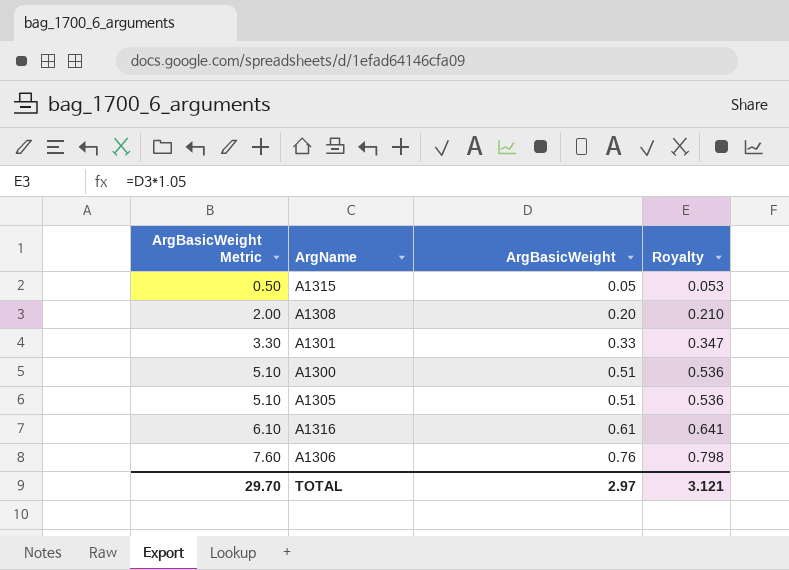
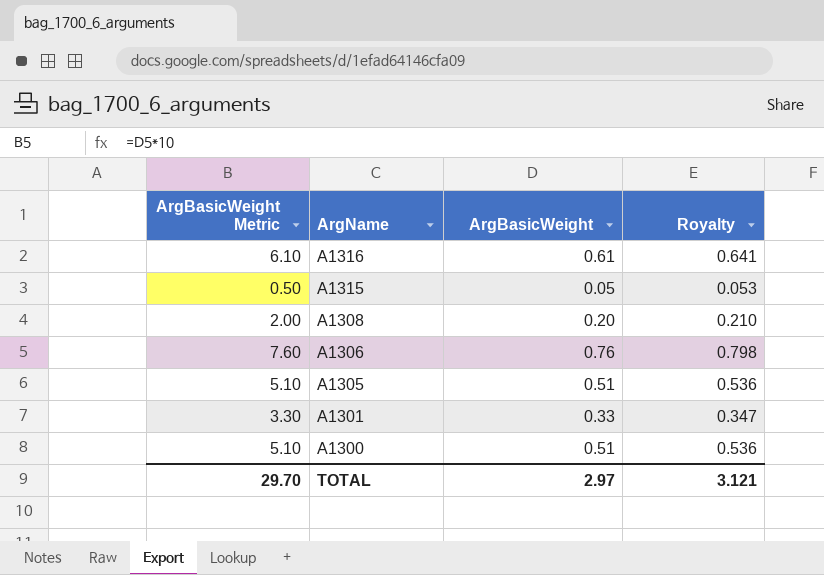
row order: ArgBasicWeight Metric ascending -> ArgName descending

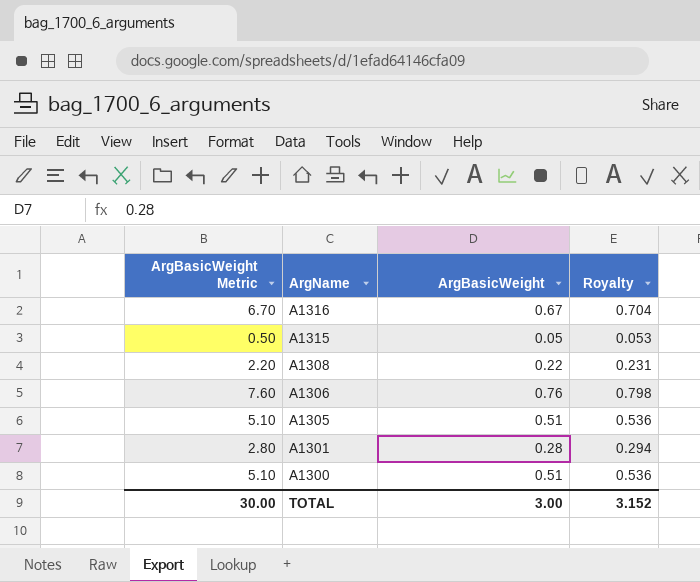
A1316 | ArgBasicWeight Metric: 6.10 -> 6.70
A1316 | ArgBasicWeight: 0.61 -> 0.67
A1316 | Royalty: 0.641 -> 0.704
A1308 | ArgBasicWeight Metric: 2.00 -> 2.20
A1308 | ArgBasicWeight: 0.20 -> 0.22
A1308 | Royalty: 0.210 -> 0.231
A1301 | ArgBasicWeight Metric: 3.30 -> 2.80
A1301 | ArgBasicWeight: 0.33 -> 0.28
A1301 | Royalty: 0.347 -> 0.294
TOTAL | ArgBasicWeight Metric: 29.70 -> 30.00
TOTAL | ArgBasicWeight: 2.97 -> 3.00
TOTAL | Royalty: 3.121 -> 3.152

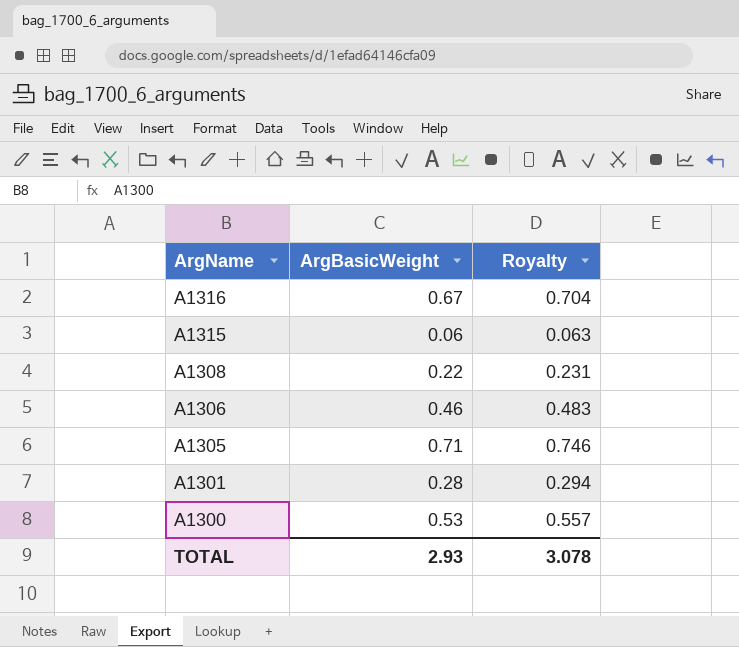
column ArgBasicWeight Metric | formula: [ArgBasicWeight] * 10 -> none
A1315 | ArgBasicWeight: 0.05 -> 0.06
A1315 | Royalty: 0.053 -> 0.063
A1306 | ArgBasicWeight: 0.76 -> 0.46
A1306 | Royalty: 0.798 -> 0.483
A1305 | ArgBasicWeight: 0.51 -> 0.71
A1305 | Royalty: 0.536 -> 0.746
A1300 | ArgBasicWeight: 0.51 -> 0.53
A1300 | Royalty: 0.536 -> 0.557
TOTAL | ArgBasicWeight: 3.00 -> 2.93
TOTAL | Royalty: 3.152 -> 3.078

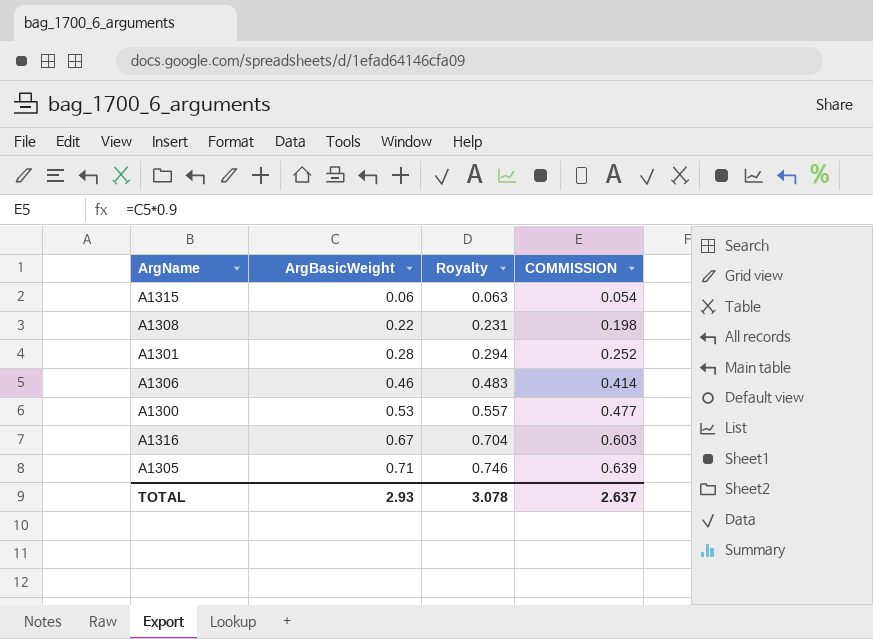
row order: ArgName descending -> ArgBasicWeight ascending
column COMMISSION | formula: none -> [ArgBasicWeight] * 0.9

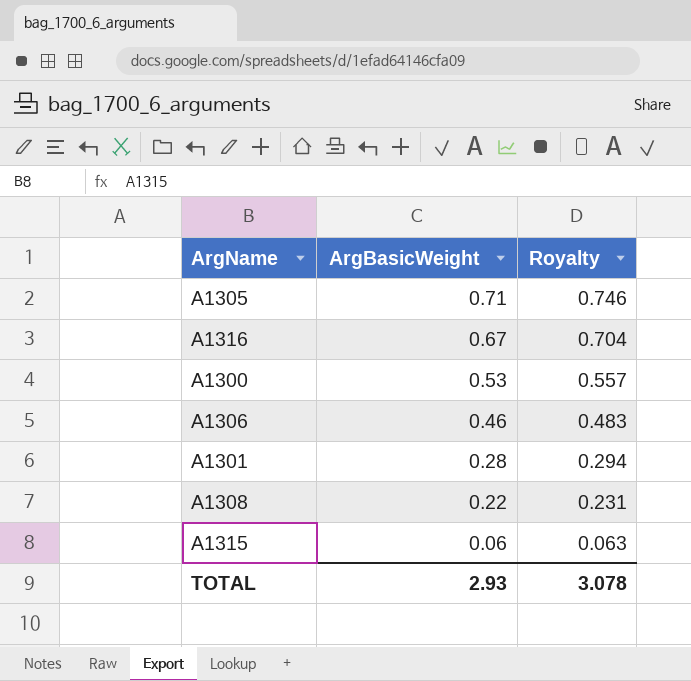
row order: ArgBasicWeight ascending -> ArgBasicWeight descending
column COMMISSION | formula: [ArgBasicWeight] * 0.9 -> none

